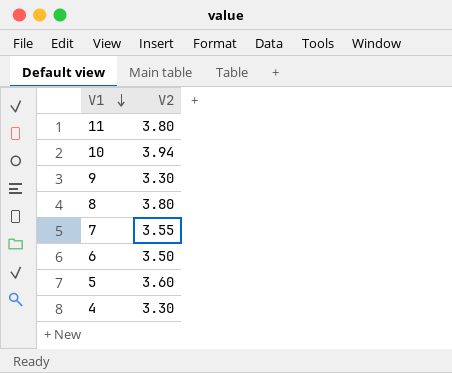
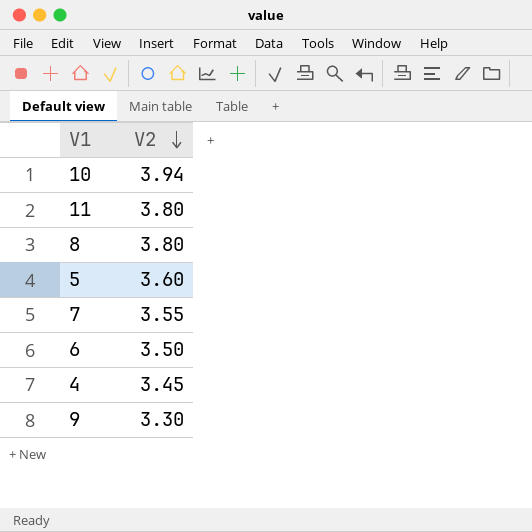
row order: V1 descending -> V2 descending
4 | V2: 3.30 -> 3.45

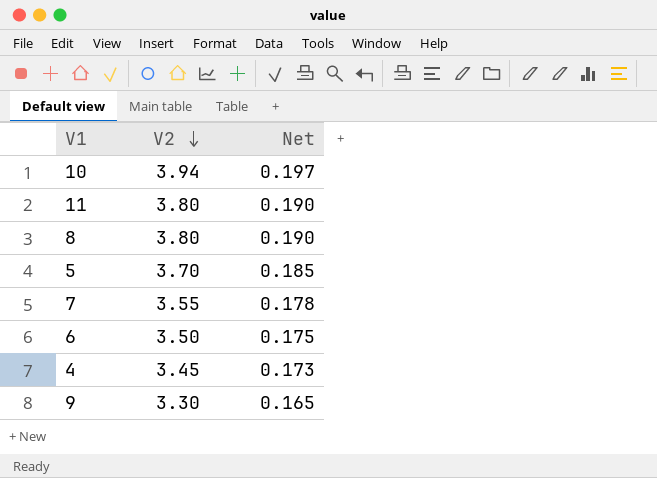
column Net | formula: none -> [V2] * 0.05
5 | V2: 3.60 -> 3.70

